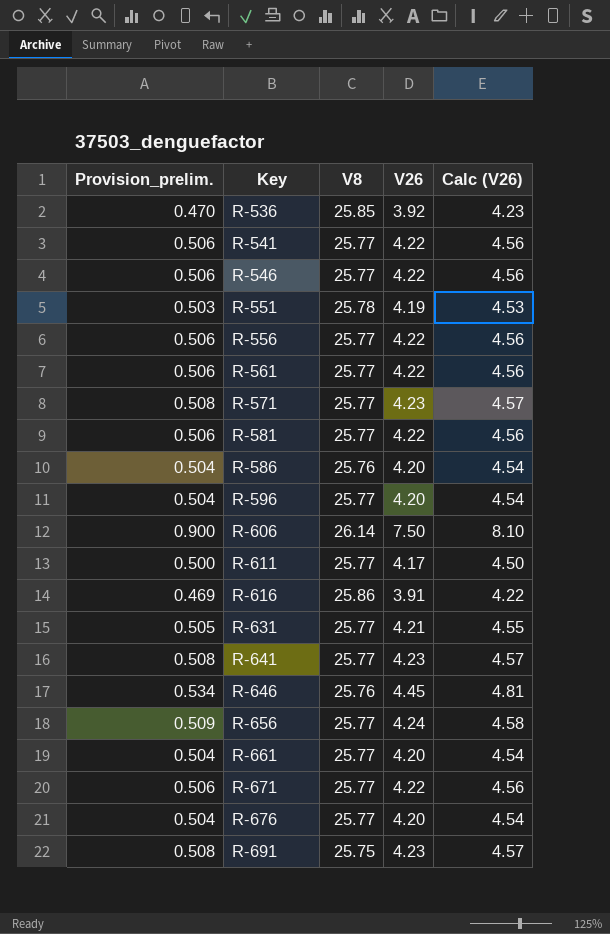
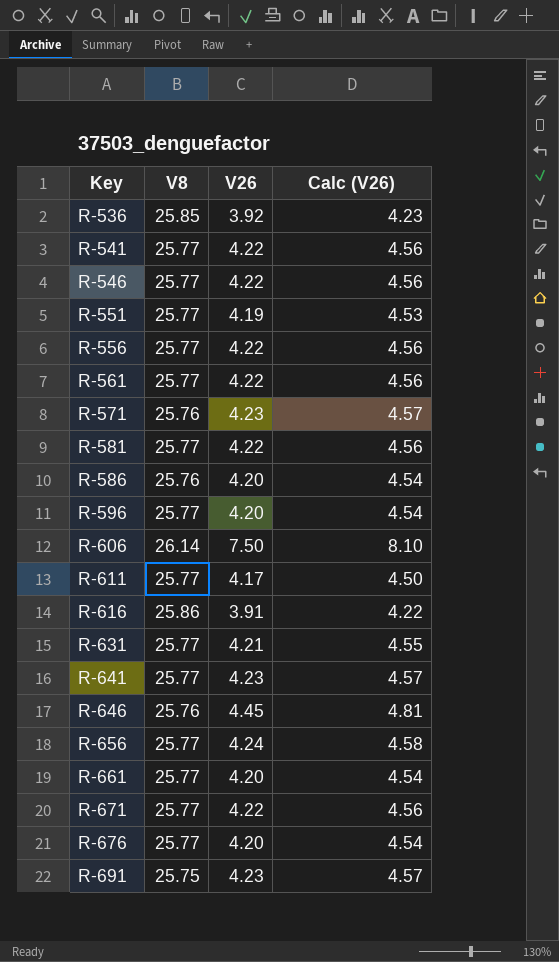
column Provision_prelim. | formula: [V26] * 0.12 -> none
R-551 | V8: 25.78 -> 25.77
R-571 | V8: 25.77 -> 25.76

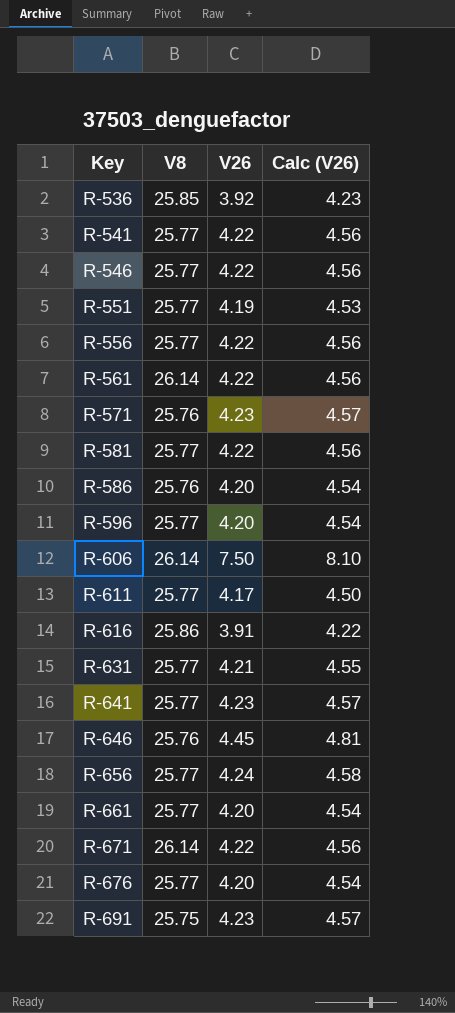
R-561 | V8: 25.77 -> 26.14
R-671 | V8: 25.77 -> 26.14

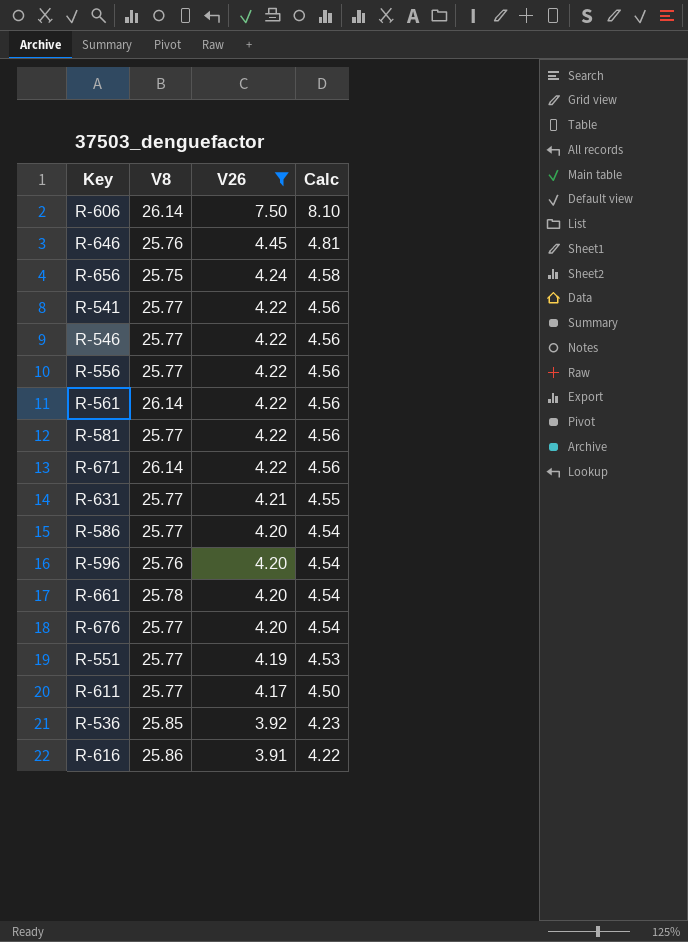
filter: none -> V26 != 4.23
row order: Key ascending -> V26 descending
column name: Calc (V26) -> Calc
R-656 | V8: 25.77 -> 25.75
R-586 | V8: 25.76 -> 25.77
R-596 | V8: 25.77 -> 25.76
R-661 | V8: 25.77 -> 25.78

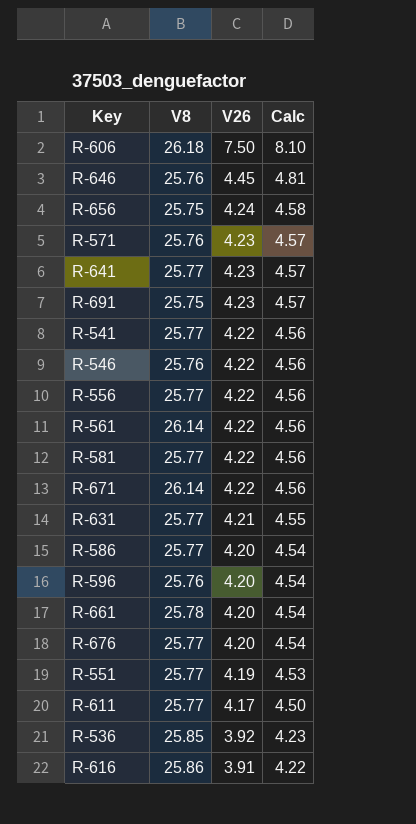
filter: V26 != 4.23 -> none
R-606 | V8: 26.14 -> 26.18
R-546 | V8: 25.77 -> 25.76

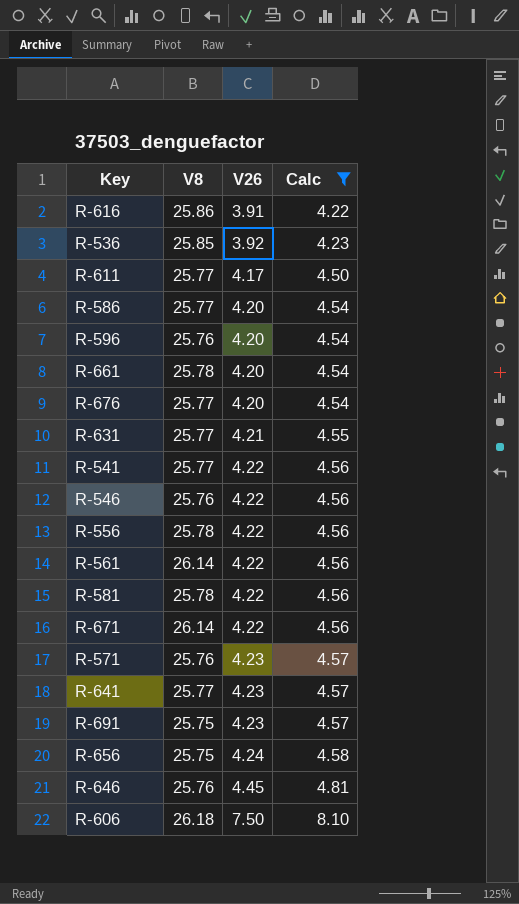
filter: none -> Calc != 4.53
row order: V26 descending -> V26 ascending
R-556 | V8: 25.77 -> 25.78
R-581 | V8: 25.77 -> 25.78

